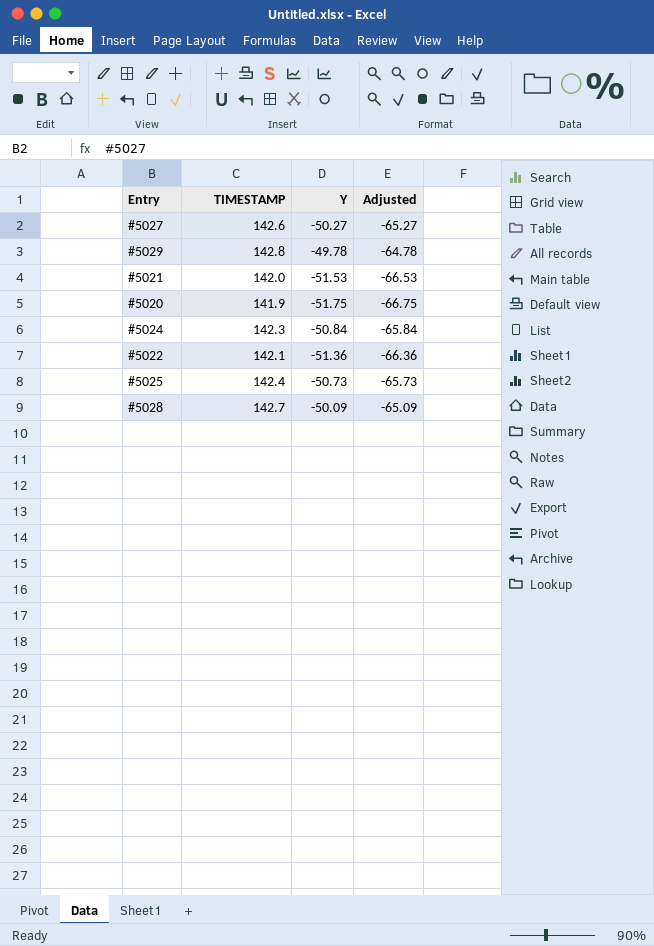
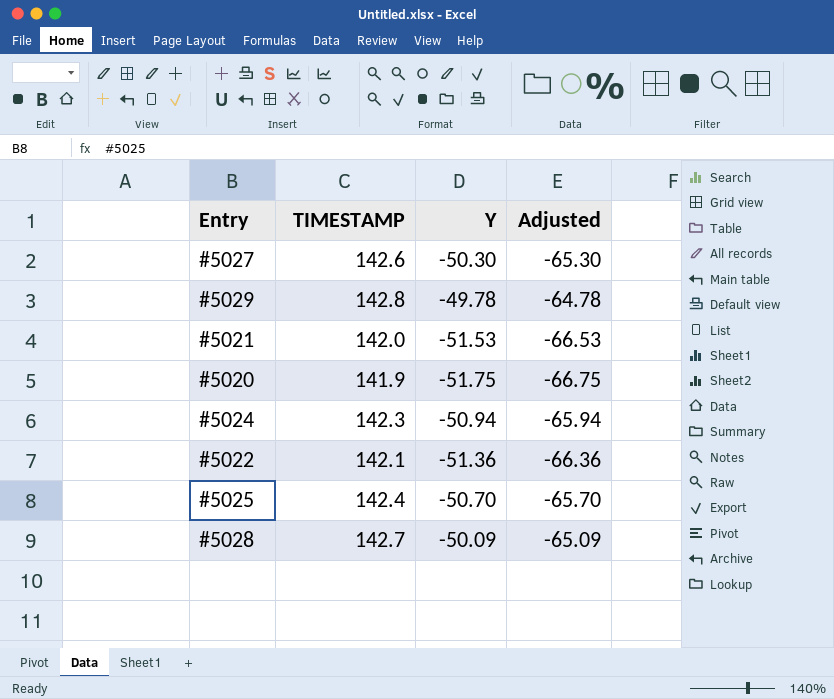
#5027 | Y: -50.27 -> -50.30
#5027 | Adjusted: -65.27 -> -65.30
#5024 | Y: -50.84 -> -50.94
#5024 | Adjusted: -65.84 -> -65.94
#5025 | Y: -50.73 -> -50.70
#5025 | Adjusted: -65.73 -> -65.70

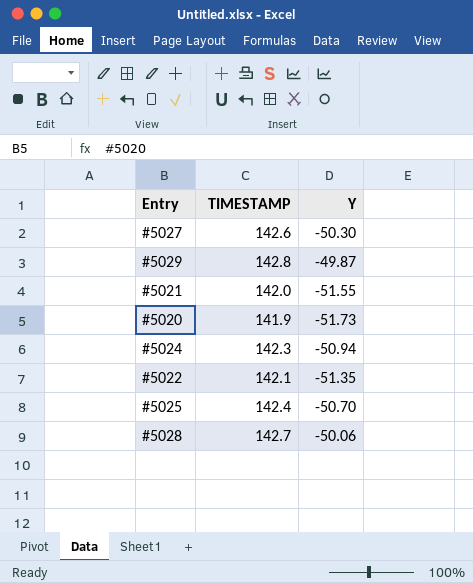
column Adjusted | formula: [Y] - 15 -> none
#5029 | Y: -49.78 -> -49.87
#5021 | Y: -51.53 -> -51.55
#5020 | Y: -51.75 -> -51.73
#5022 | Y: -51.36 -> -51.35
#5028 | Y: -50.09 -> -50.06

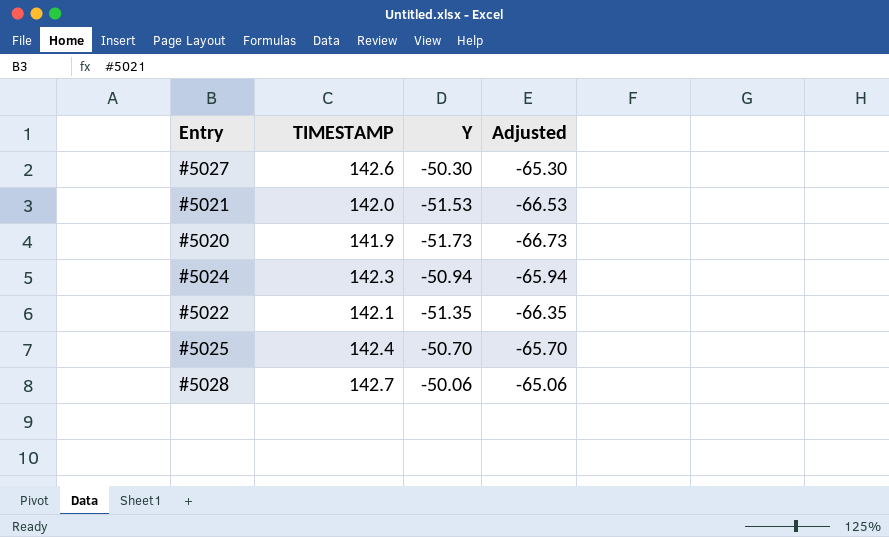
column Adjusted | formula: none -> [Y] - 15
row #5029: 142.8 | -49.87 -> none
#5021 | Y: -51.55 -> -51.53

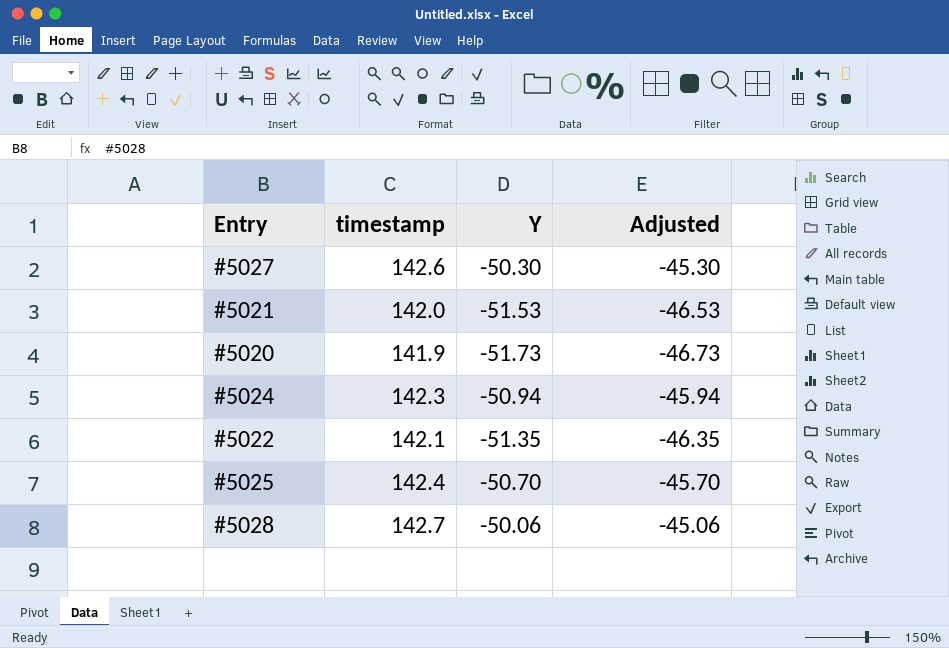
column name: TIMESTAMP -> timestamp
column Adjusted | formula: [Y] - 15 -> [Y] + 5

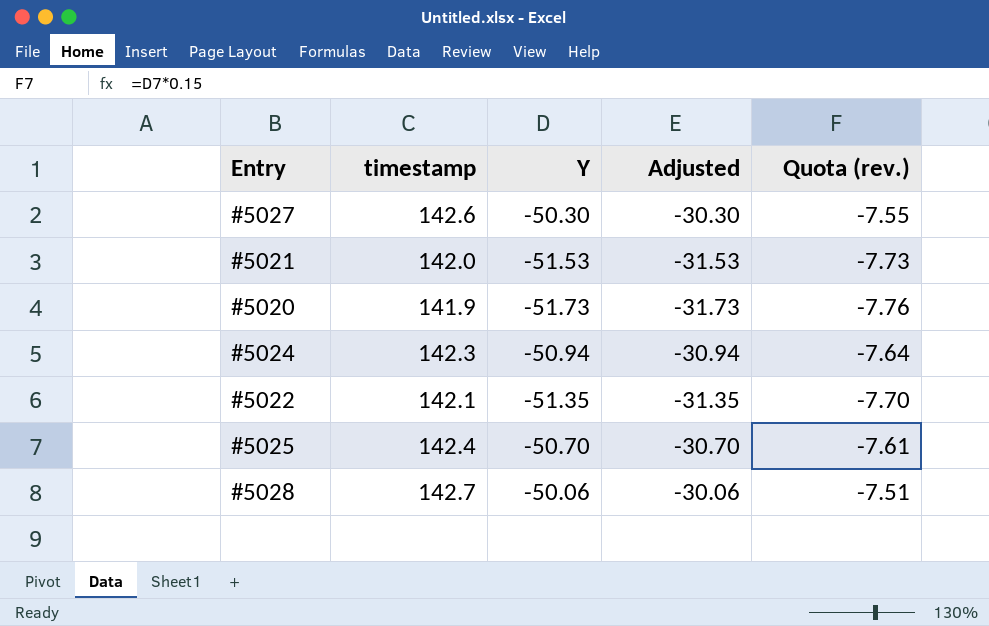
column Adjusted | formula: [Y] + 5 -> [Y] + 20
column Quota (rev.) | formula: none -> [Y] * 0.15

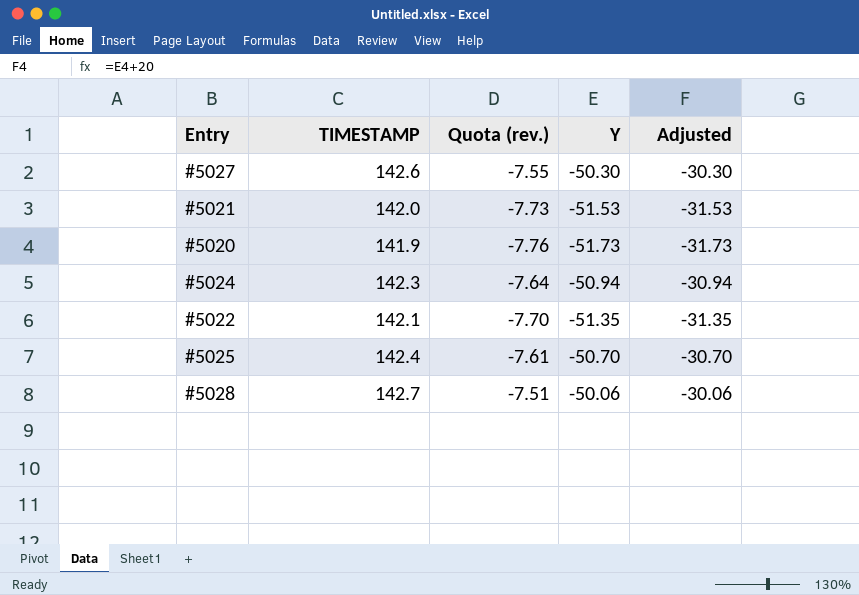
column name: timestamp -> TIMESTAMP
column Quota (rev.) | position: 5 -> 3

